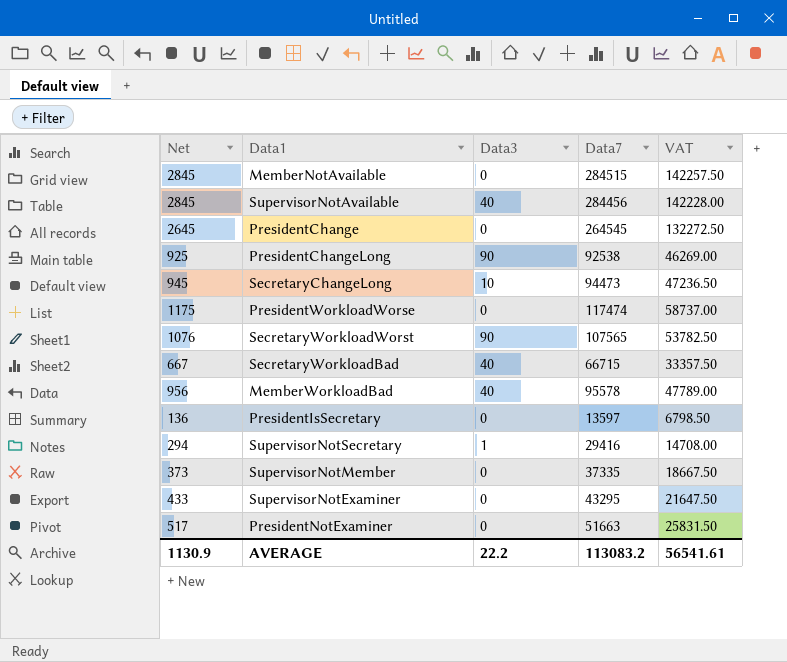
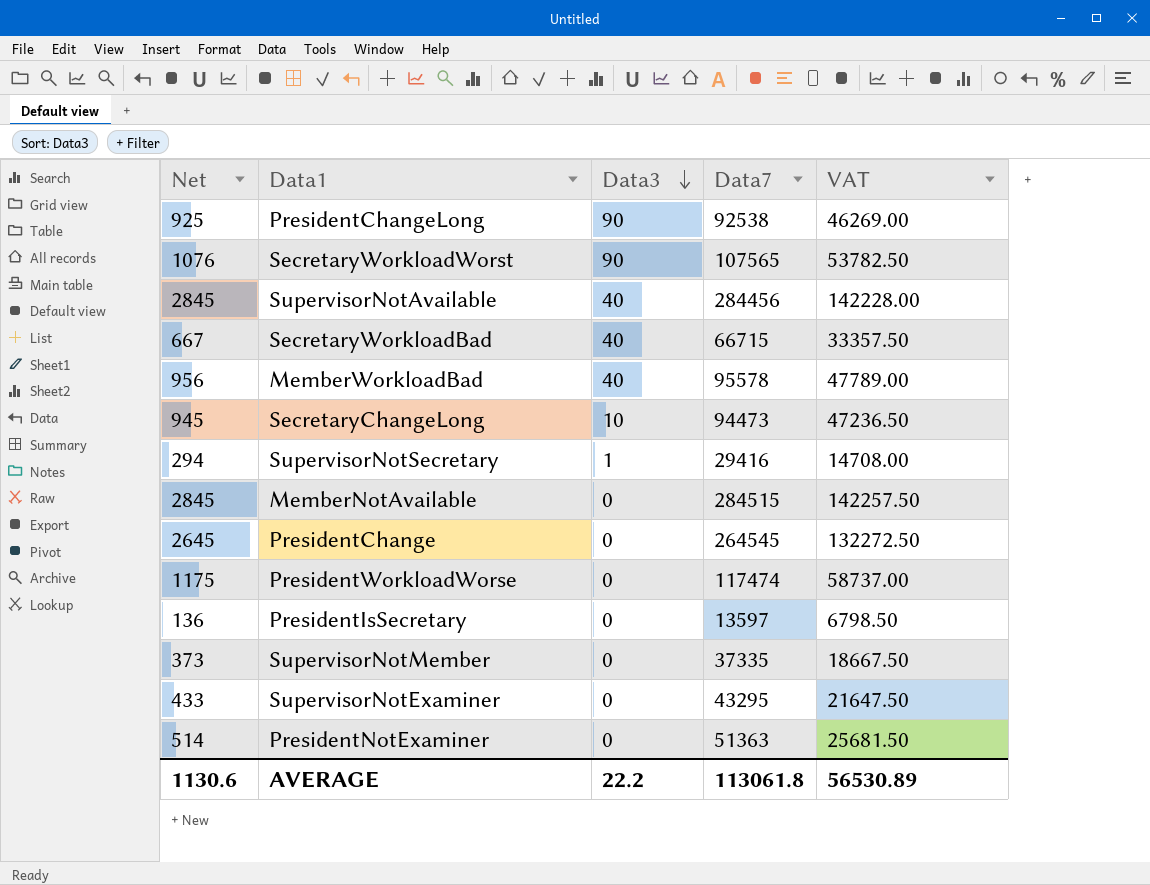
row order: none -> Data3 descending
PresidentNotExaminer | Net: 517 -> 514
PresidentNotExaminer | Data7: 51663 -> 51363
PresidentNotExaminer | VAT: 25831.50 -> 25681.50
AVERAGE | Net: 1130.9 -> 1130.6
AVERAGE | Data7: 113083.2 -> 113061.8
AVERAGE | VAT: 56541.61 -> 56530.89

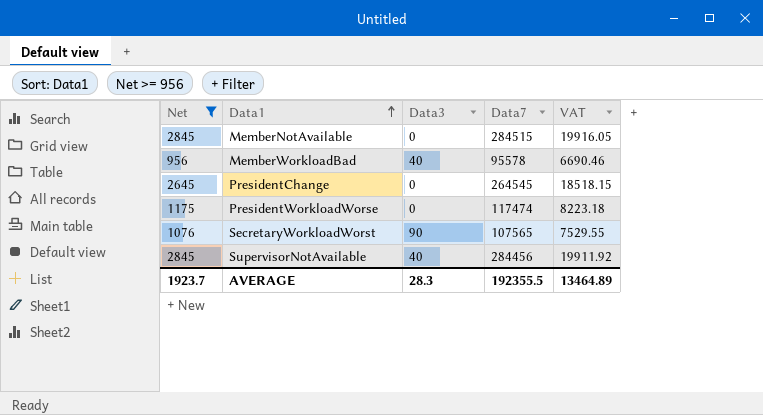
filter: none -> Net >= 956
row order: Data3 descending -> Data1 ascending
column VAT | formula: [Data7] * 0.5 -> [Data7] * 0.07
AVERAGE | Net: 1130.6 -> 1923.7
AVERAGE | Data3: 22.2 -> 28.3
AVERAGE | Data7: 113061.8 -> 192355.5
AVERAGE | VAT: 56530.89 -> 13464.89

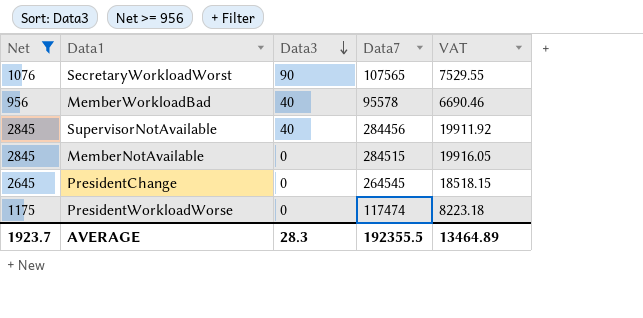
row order: Data1 ascending -> Data3 descending

